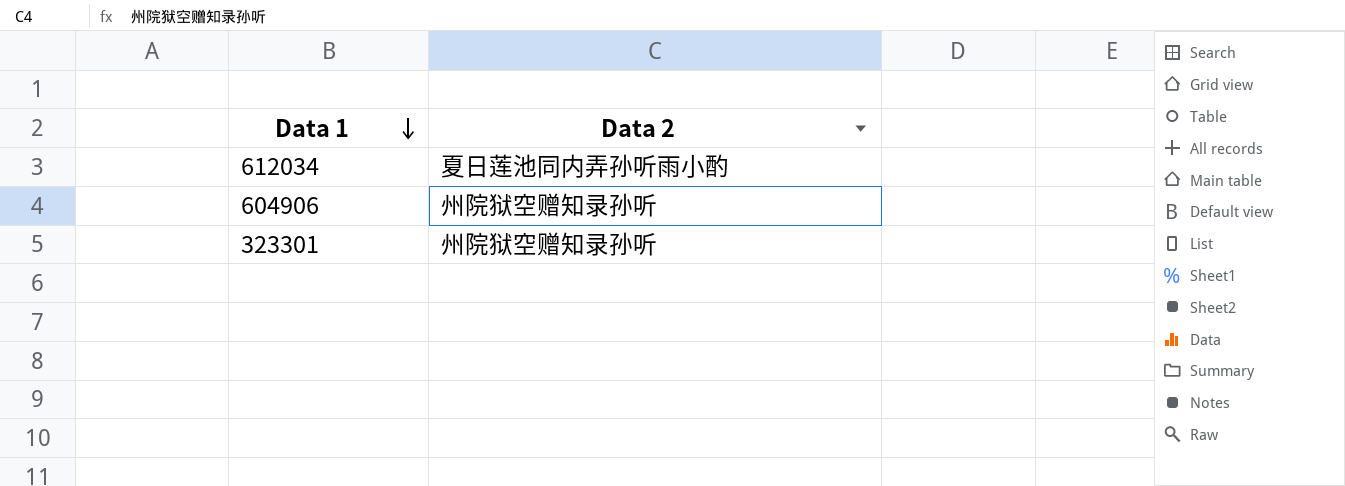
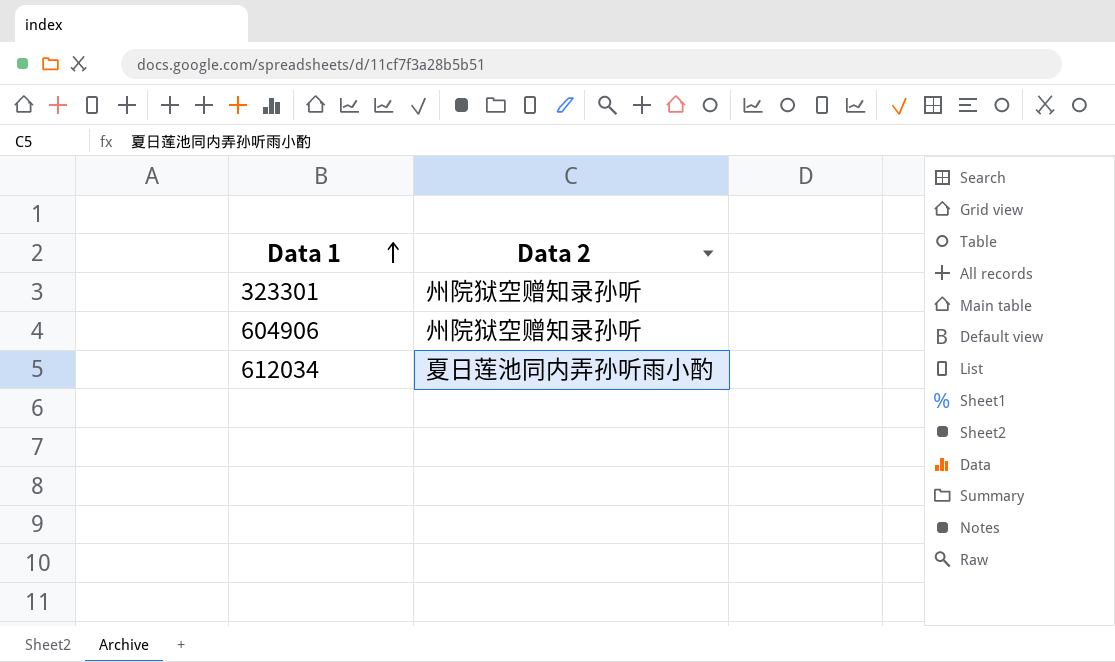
row order: Data 1 descending -> Data 1 ascending

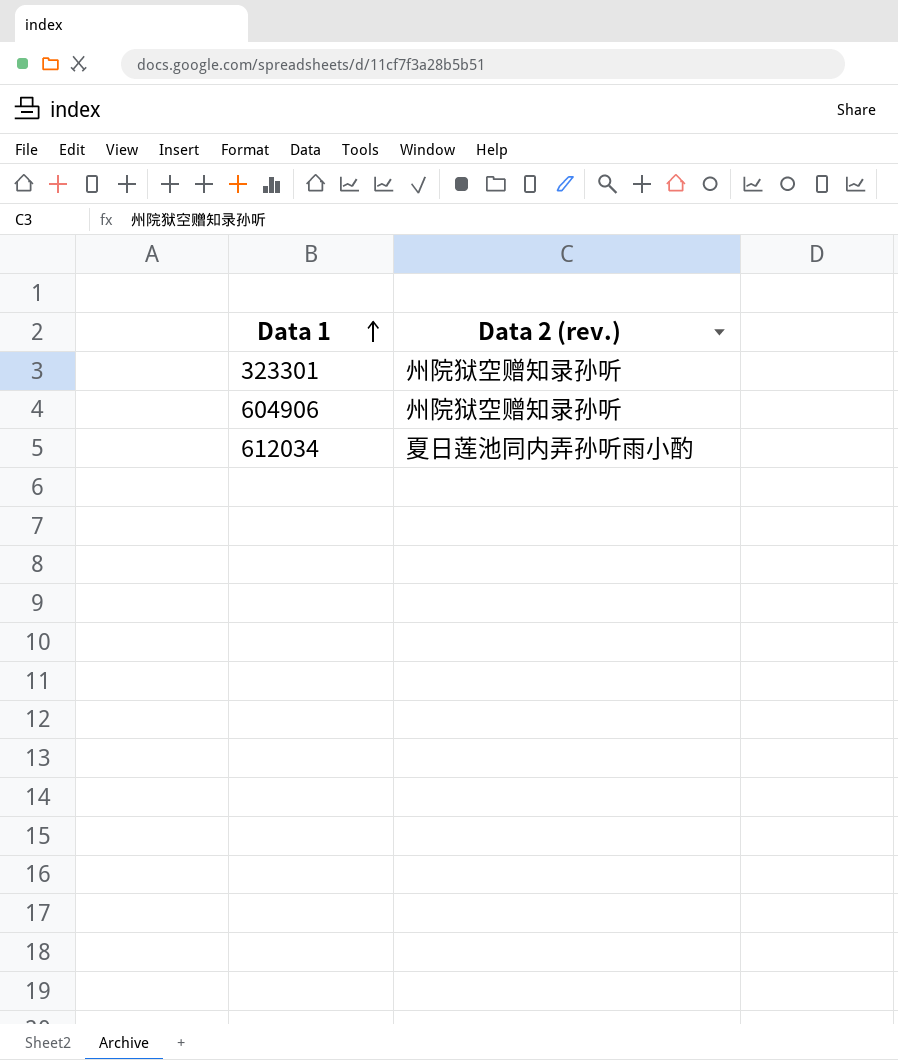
column name: Data 2 -> Data 2 (rev.)

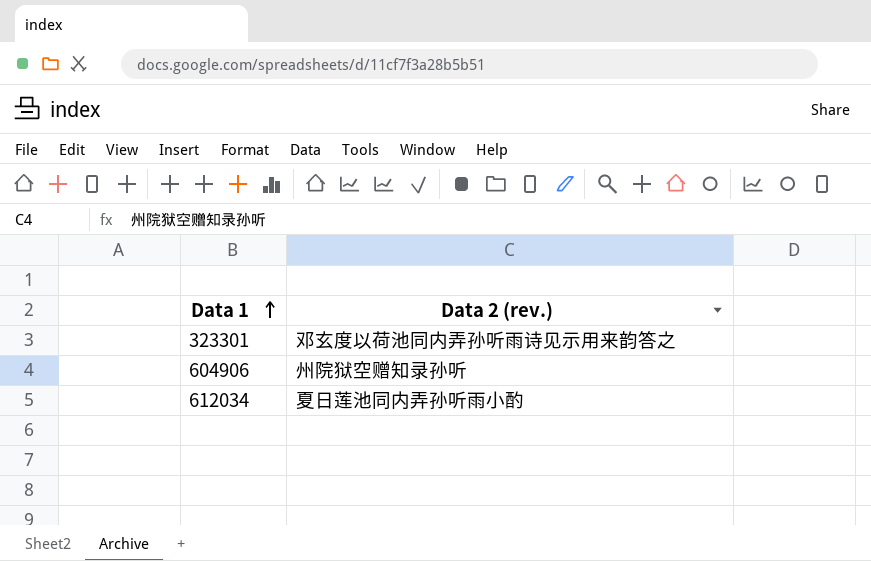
323301 | Data 2 (rev.): 州院狱空赠知录孙听 -> 邓玄度以荷池同内弄孙听雨诗见示用来韵答之

